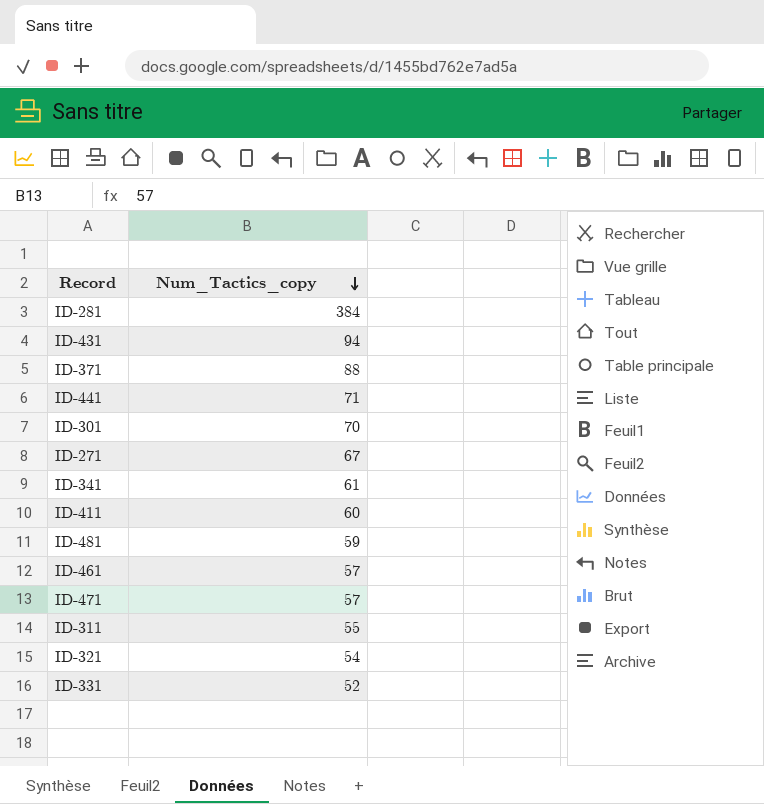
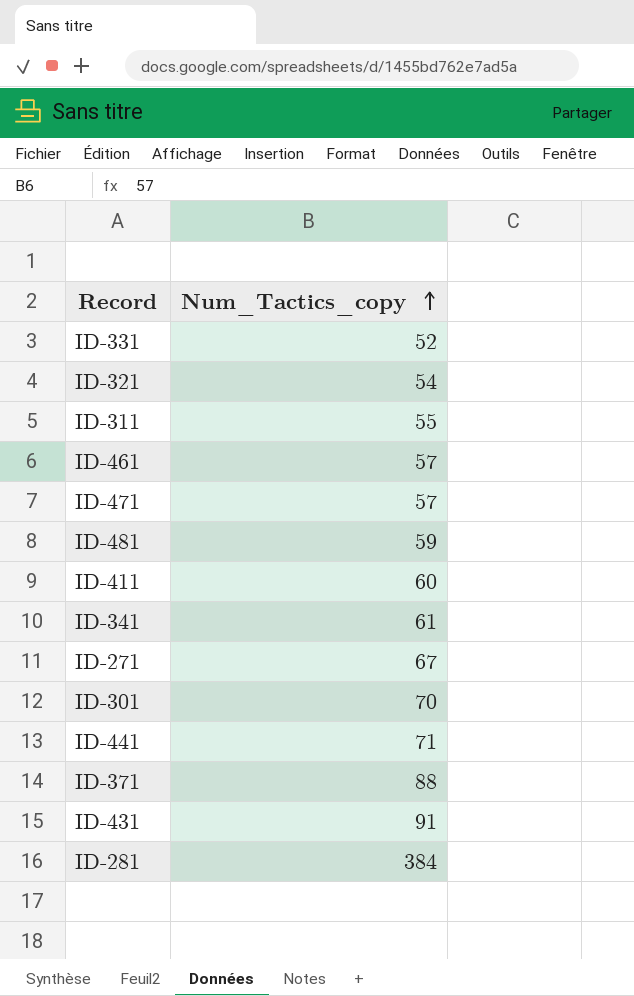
row order: Num_Tactics_copy descending -> Num_Tactics_copy ascending
ID-431 | Num_Tactics_copy: 94 -> 91

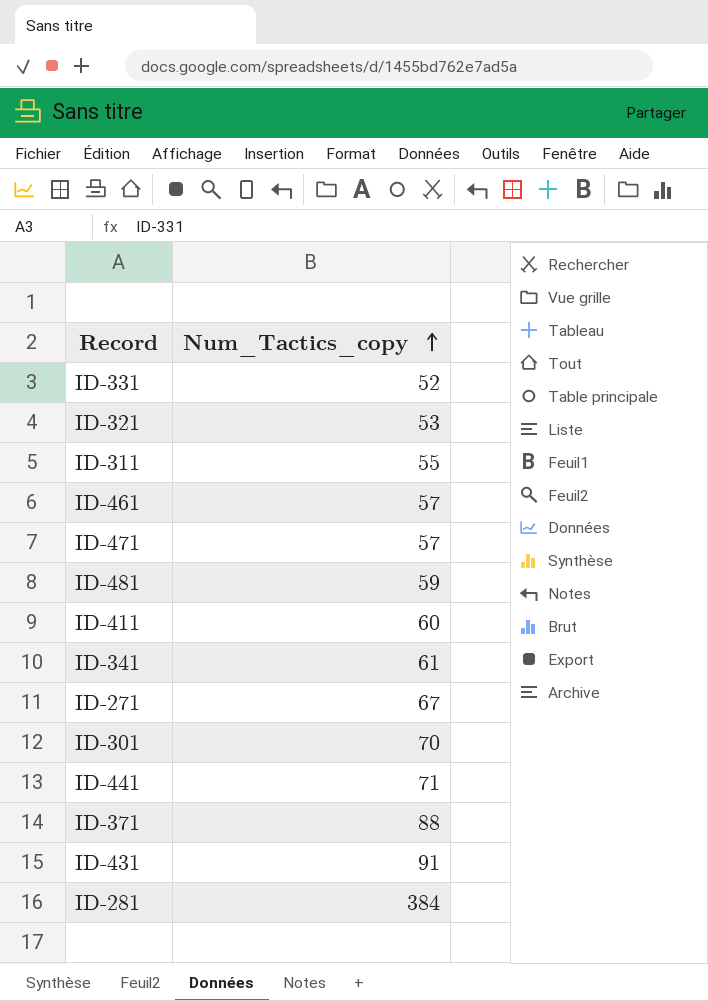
ID-321 | Num_Tactics_copy: 54 -> 53

